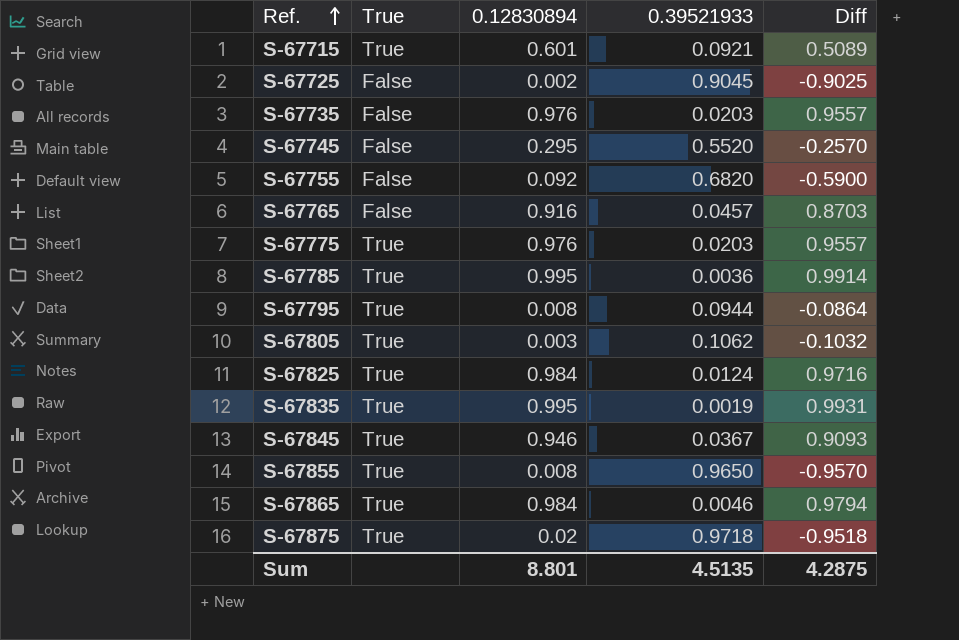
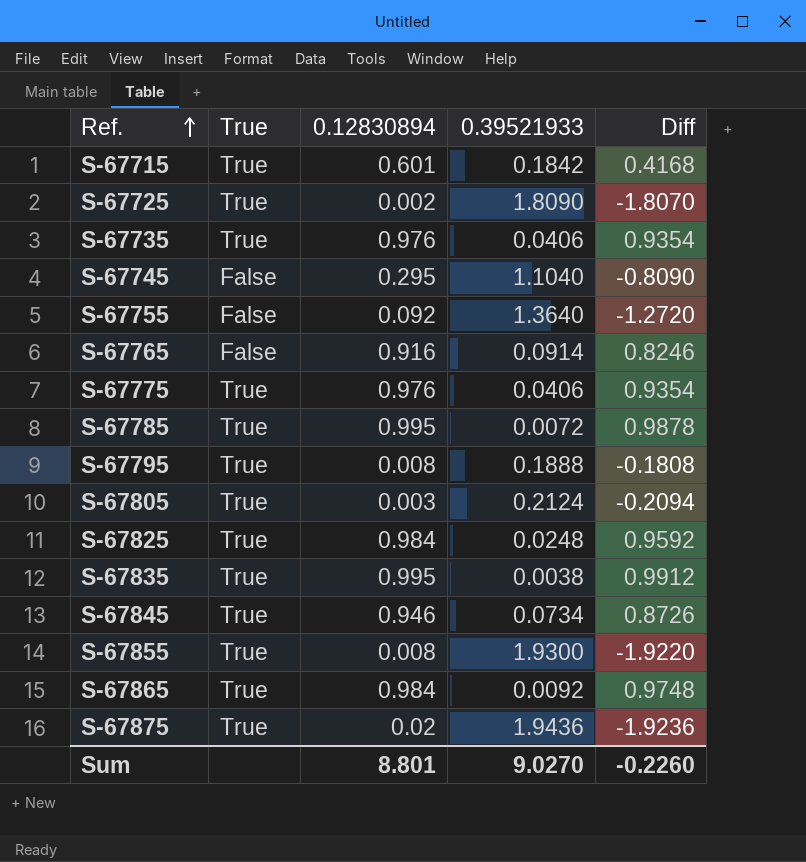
S-67715 | 0.39521933: 0.0921 -> 0.1842
S-67715 | Diff: 0.5089 -> 0.4168
S-67725 | True: False -> True
S-67725 | 0.39521933: 0.9045 -> 1.8090
S-67725 | Diff: -0.9025 -> -1.8070
S-67735 | True: False -> True
S-67735 | 0.39521933: 0.0203 -> 0.0406
S-67735 | Diff: 0.9557 -> 0.9354
S-67745 | 0.39521933: 0.5520 -> 1.1040
S-67745 | Diff: -0.2570 -> -0.8090
S-67755 | 0.39521933: 0.6820 -> 1.3640
S-67755 | Diff: -0.5900 -> -1.2720
S-67765 | 0.39521933: 0.0457 -> 0.0914
S-67765 | Diff: 0.8703 -> 0.8246
S-67775 | 0.39521933: 0.0203 -> 0.0406
S-67775 | Diff: 0.9557 -> 0.9354
S-67785 | 0.39521933: 0.0036 -> 0.0072
S-67785 | Diff: 0.9914 -> 0.9878
S-67795 | 0.39521933: 0.0944 -> 0.1888
S-67795 | Diff: -0.0864 -> -0.1808
S-67805 | 0.39521933: 0.1062 -> 0.2124
S-67805 | Diff: -0.1032 -> -0.2094
S-67825 | 0.39521933: 0.0124 -> 0.0248
S-67825 | Diff: 0.9716 -> 0.9592
S-67835 | 0.39521933: 0.0019 -> 0.0038
S-67835 | Diff: 0.9931 -> 0.9912
S-67845 | 0.39521933: 0.0367 -> 0.0734
S-67845 | Diff: 0.9093 -> 0.8726
S-67855 | 0.39521933: 0.9650 -> 1.9300
S-67855 | Diff: -0.9570 -> -1.9220
S-67865 | 0.39521933: 0.0046 -> 0.0092
S-67865 | Diff: 0.9794 -> 0.9748
S-67875 | 0.39521933: 0.9718 -> 1.9436
S-67875 | Diff: -0.9518 -> -1.9236
Sum | 0.39521933: 4.5135 -> 9.0270
Sum | Diff: 4.2875 -> -0.2260

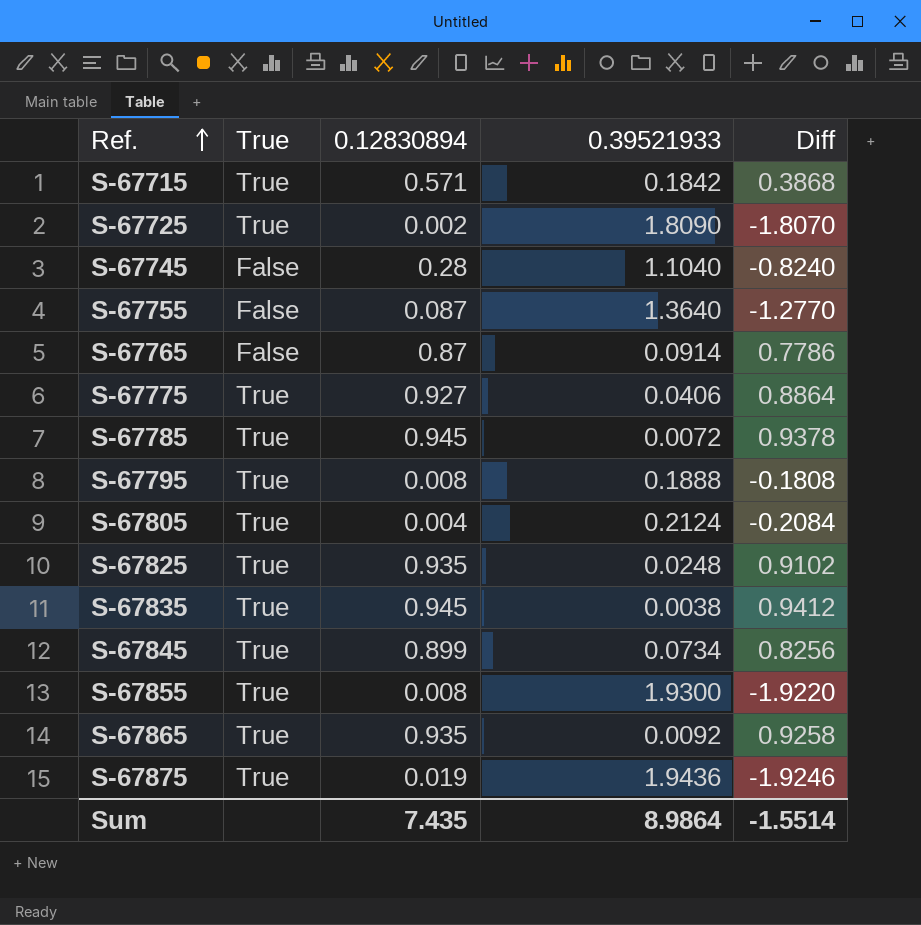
row S-67735: True | 0.976 | 0.0406 | 0.9354 -> none
S-67715 | 0.12830894: 0.601 -> 0.571
S-67715 | Diff: 0.4168 -> 0.3868
S-67745 | 0.12830894: 0.295 -> 0.28
S-67745 | Diff: -0.8090 -> -0.8240
S-67755 | 0.12830894: 0.092 -> 0.087
S-67755 | Diff: -1.2720 -> -1.2770
S-67765 | 0.12830894: 0.916 -> 0.87
S-67765 | Diff: 0.8246 -> 0.7786
S-67775 | 0.12830894: 0.976 -> 0.927
S-67775 | Diff: 0.9354 -> 0.8864
S-67785 | 0.12830894: 0.995 -> 0.945
S-67785 | Diff: 0.9878 -> 0.9378
S-67805 | 0.12830894: 0.003 -> 0.004
S-67805 | Diff: -0.2094 -> -0.2084
S-67825 | 0.12830894: 0.984 -> 0.935
S-67825 | Diff: 0.9592 -> 0.9102
S-67835 | 0.12830894: 0.995 -> 0.945
S-67835 | Diff: 0.9912 -> 0.9412
S-67845 | 0.12830894: 0.946 -> 0.899
S-67845 | Diff: 0.8726 -> 0.8256
S-67865 | 0.12830894: 0.984 -> 0.935
S-67865 | Diff: 0.9748 -> 0.9258
S-67875 | 0.12830894: 0.02 -> 0.019
S-67875 | Diff: -1.9236 -> -1.9246
Sum | 0.12830894: 8.801 -> 7.435
Sum | 0.39521933: 9.0270 -> 8.9864
Sum | Diff: -0.2260 -> -1.5514

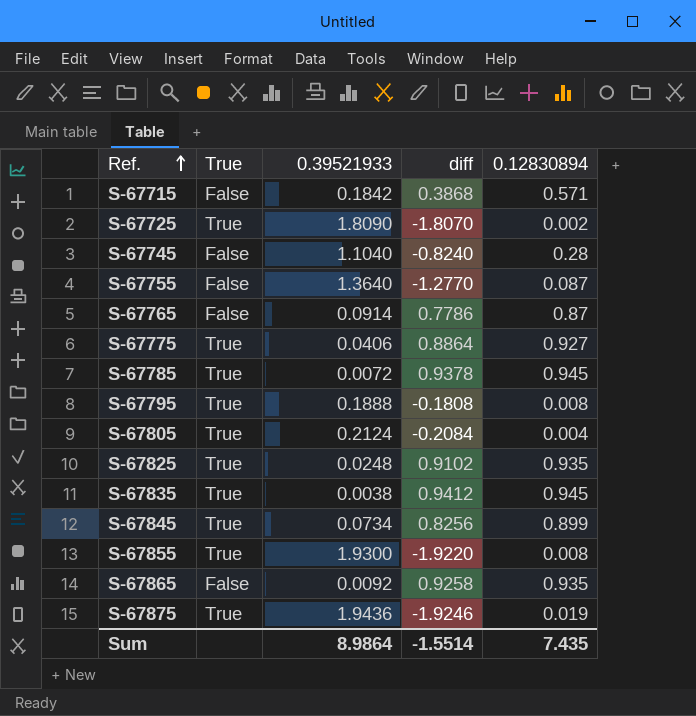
column name: Diff -> diff
column 0.12830894 | position: 3 -> 5
S-67715 | True: True -> False
S-67865 | True: True -> False

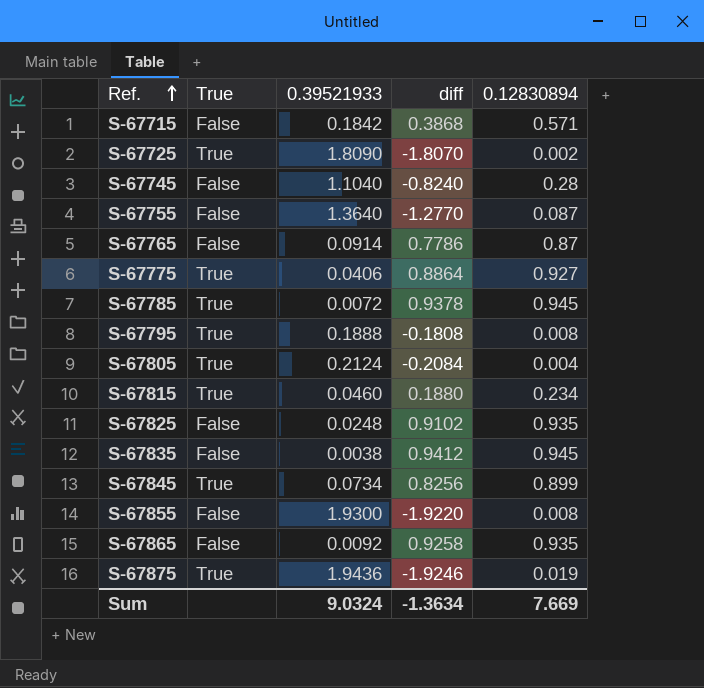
row S-67815: none -> True | 0.0460 | 0.1880 | 0.234
S-67825 | True: True -> False
S-67835 | True: True -> False
S-67855 | True: True -> False
Sum | 0.39521933: 8.9864 -> 9.0324
Sum | diff: -1.5514 -> -1.3634
Sum | 0.12830894: 7.435 -> 7.669

